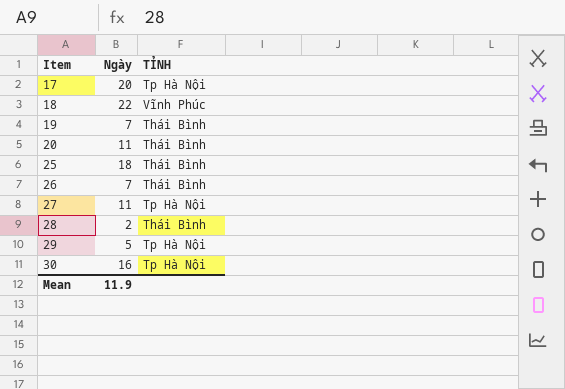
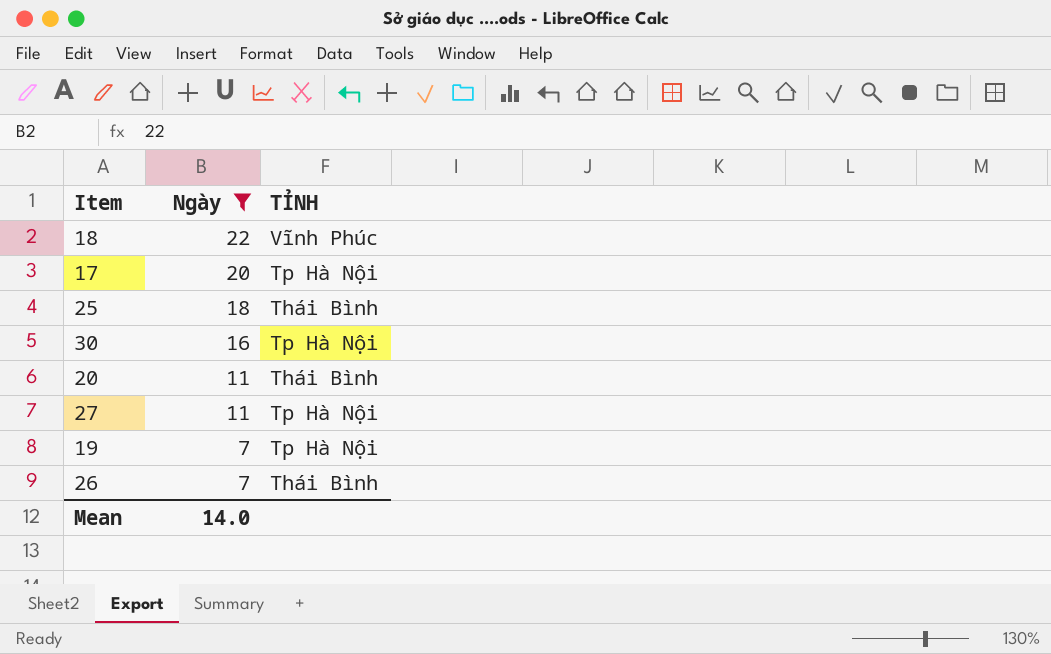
filter: none -> Ngày >= 7
row order: Item ascending -> Ngày descending
19 | TỈNH: Thái Bình -> Tp Hà Nội
Mean | Ngày: 11.9 -> 14.0

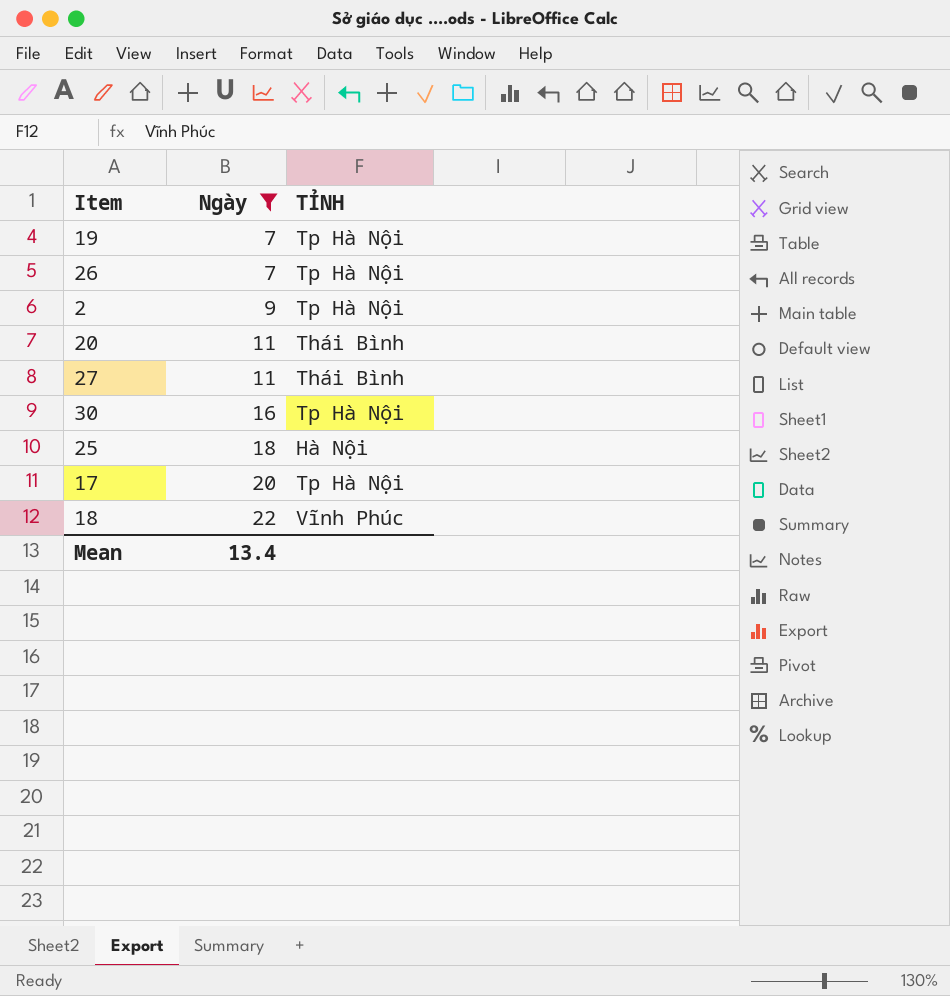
row order: Ngày descending -> Ngày ascending
26 | TỈNH: Thái Bình -> Tp Hà Nội
row 2: none -> 9 | Tp Hà Nội
27 | TỈNH: Tp Hà Nội -> Thái Bình
25 | TỈNH: Thái Bình -> Hà Nội
Mean | Ngày: 14.0 -> 13.4

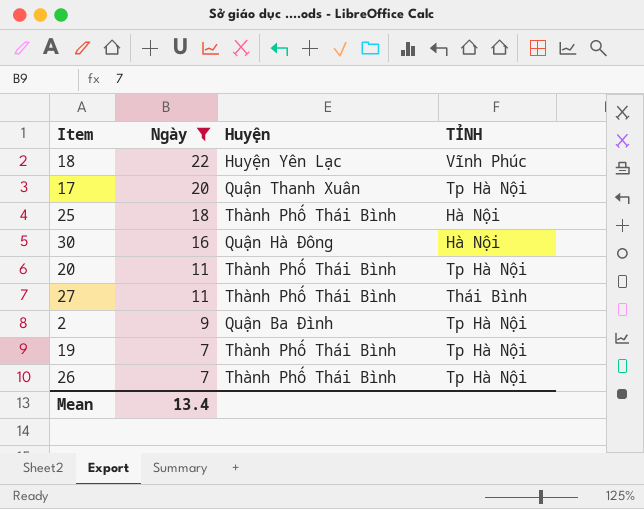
row order: Ngày ascending -> Ngày descending
column Huyện | position: none -> 3
30 | TỈNH: Tp Hà Nội -> Hà Nội
20 | TỈNH: Thái Bình -> Tp Hà Nội

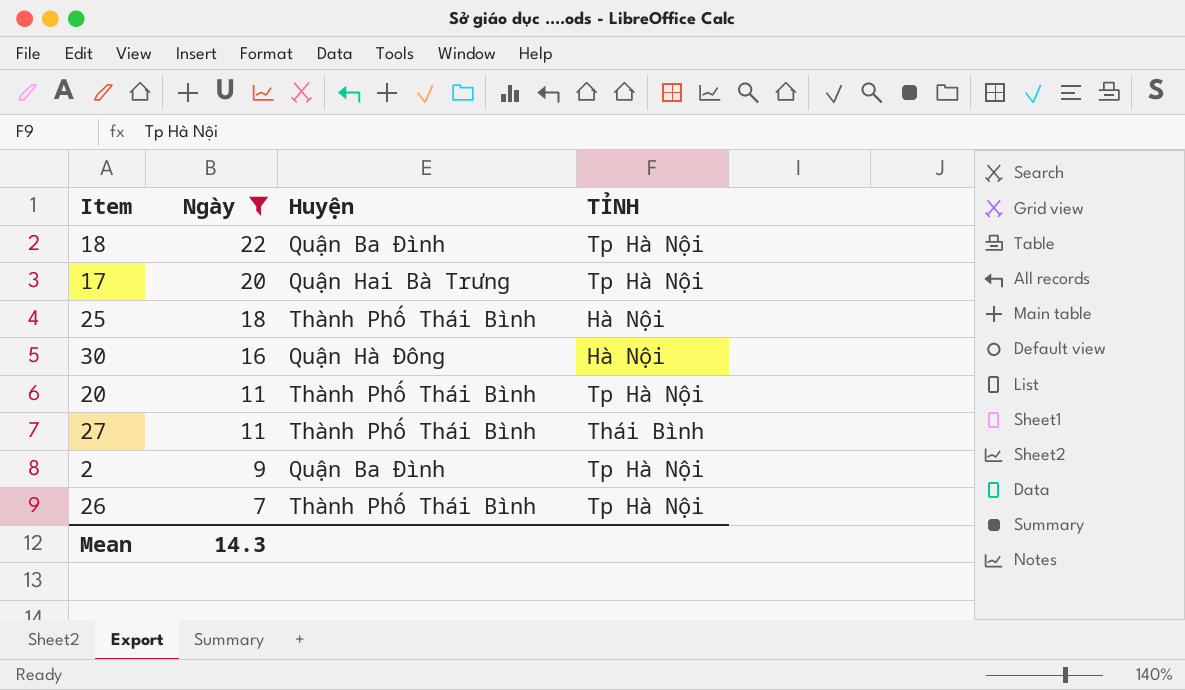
row 19: 7 | Thành Phố Thái Bình | Tp Hà Nội -> none
18 | Huyện: Huyện Yên Lạc -> Quận Ba Đình
18 | TỈNH: Vĩnh Phúc -> Tp Hà Nội
17 | Huyện: Quận Thanh Xuân -> Quận Hai Bà Trưng
Mean | Ngày: 13.4 -> 14.3

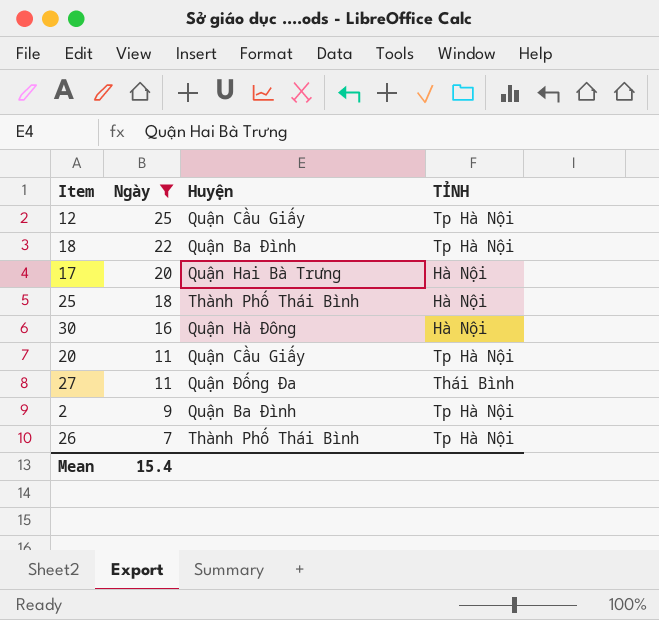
row 12: none -> 25 | Quận Cầu Giấy | Tp Hà Nội
17 | TỈNH: Tp Hà Nội -> Hà Nội
20 | Huyện: Thành Phố Thái Bình -> Quận Cầu Giấy
27 | Huyện: Thành Phố Thái Bình -> Quận Đống Đa
Mean | Ngày: 14.3 -> 15.4

